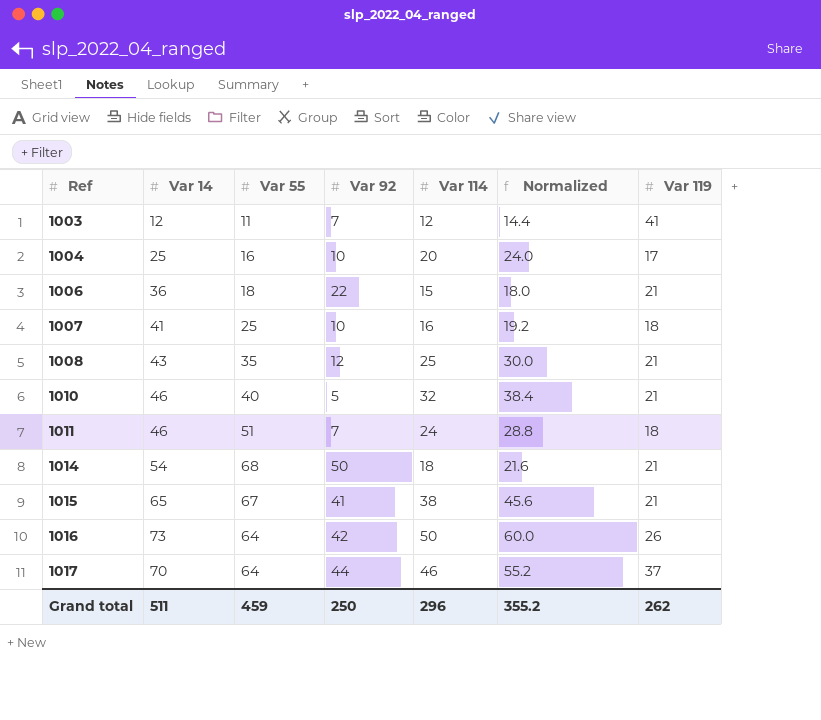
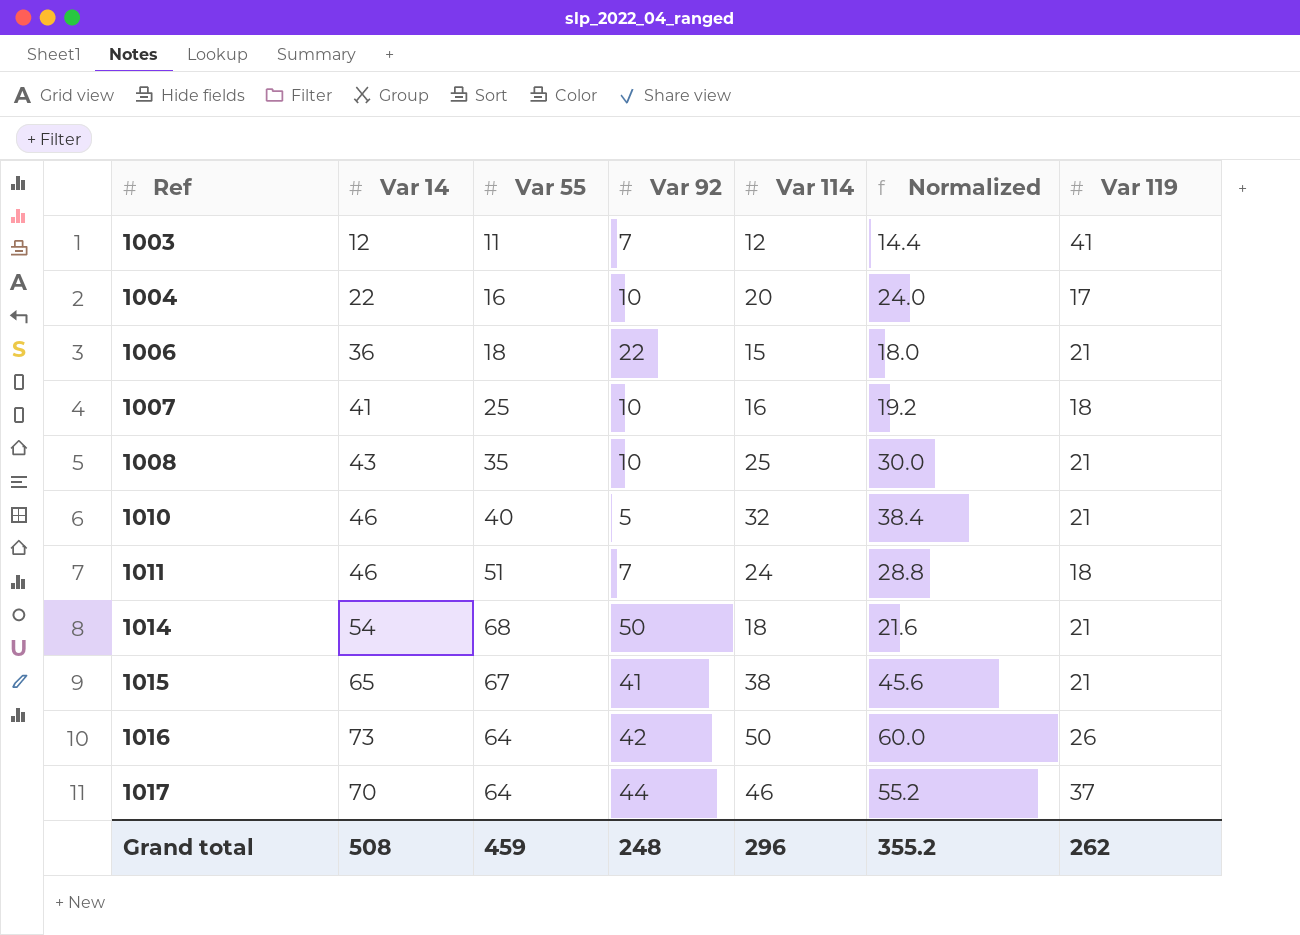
1004 | Var 14: 25 -> 22
1008 | Var 92: 12 -> 10
Grand total | Var 14: 511 -> 508
Grand total | Var 92: 250 -> 248

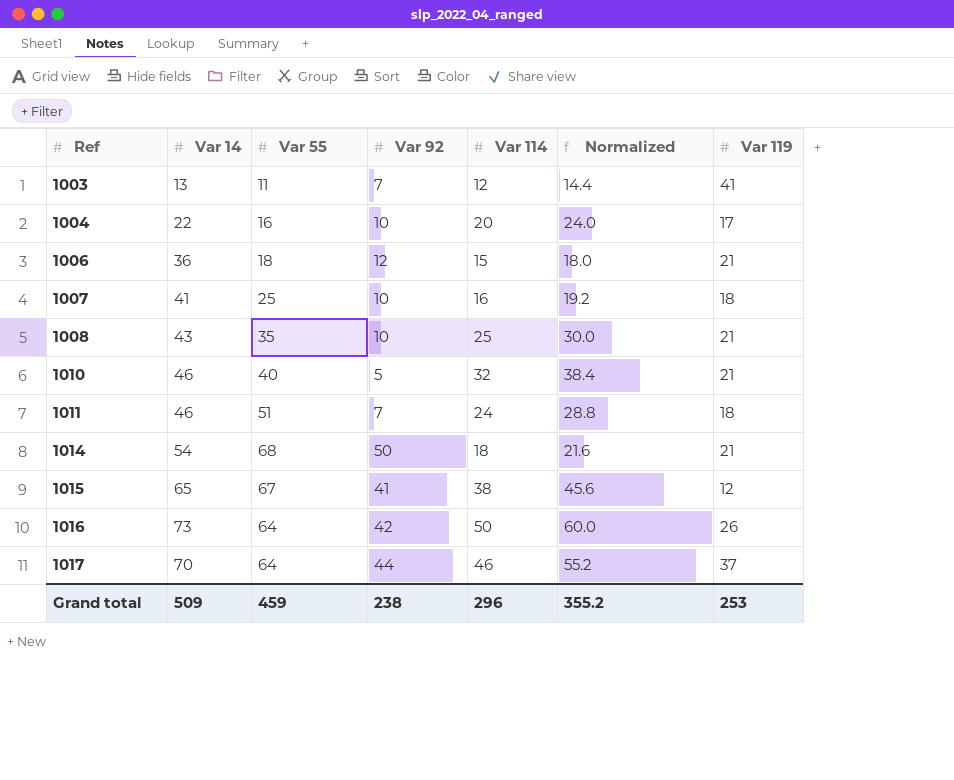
1003 | Var 14: 12 -> 13
1006 | Var 92: 22 -> 12
1015 | Var 119: 21 -> 12
Grand total | Var 14: 508 -> 509
Grand total | Var 92: 248 -> 238
Grand total | Var 119: 262 -> 253

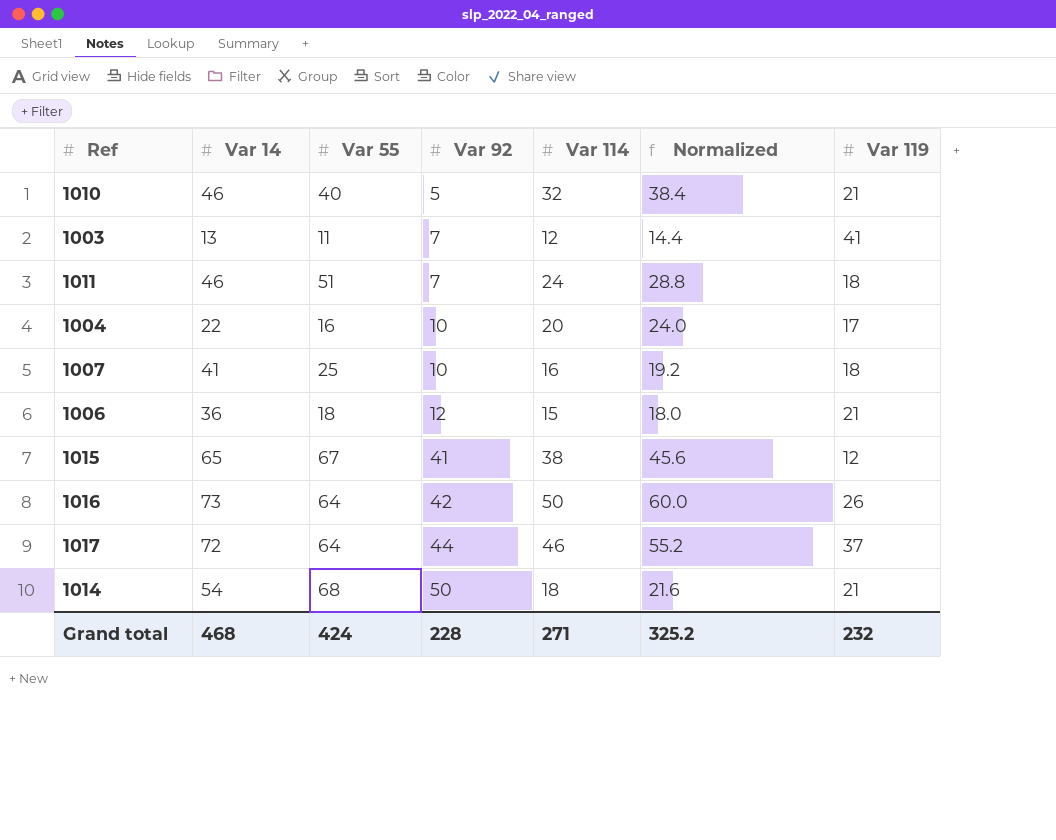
row order: Ref ascending -> Var 92 ascending
row 1008: 43 | 35 | 10 | 25 | 30.0 | 21 -> none
1017 | Var 14: 70 -> 72
Grand total | Var 14: 509 -> 468
Grand total | Var 55: 459 -> 424
Grand total | Var 92: 238 -> 228
Grand total | Var 114: 296 -> 271
Grand total | Normalized: 355.2 -> 325.2
Grand total | Var 119: 253 -> 232

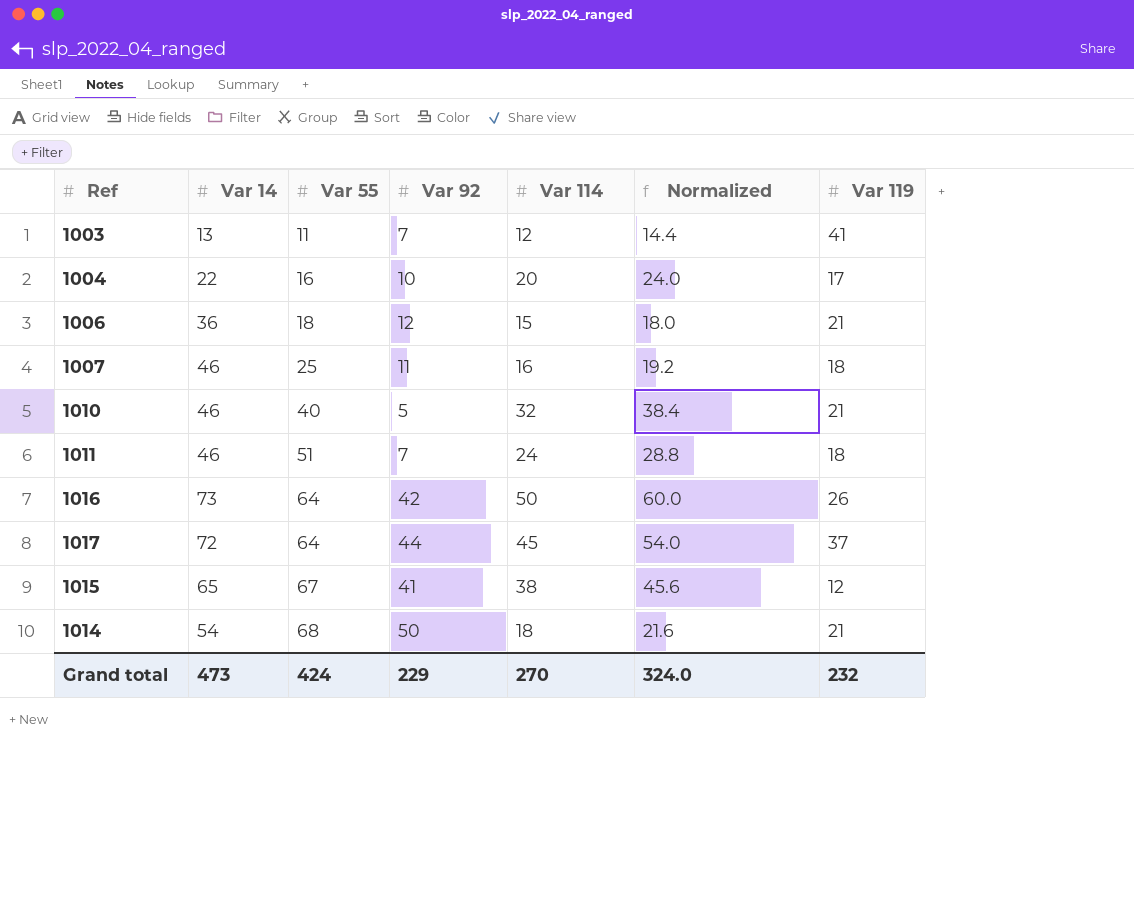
row order: Var 92 ascending -> Var 55 ascending
1007 | Var 14: 41 -> 46
1007 | Var 92: 10 -> 11
1017 | Var 114: 46 -> 45
1017 | Normalized: 55.2 -> 54.0
Grand total | Var 14: 468 -> 473
Grand total | Var 92: 228 -> 229
Grand total | Var 114: 271 -> 270
Grand total | Normalized: 325.2 -> 324.0

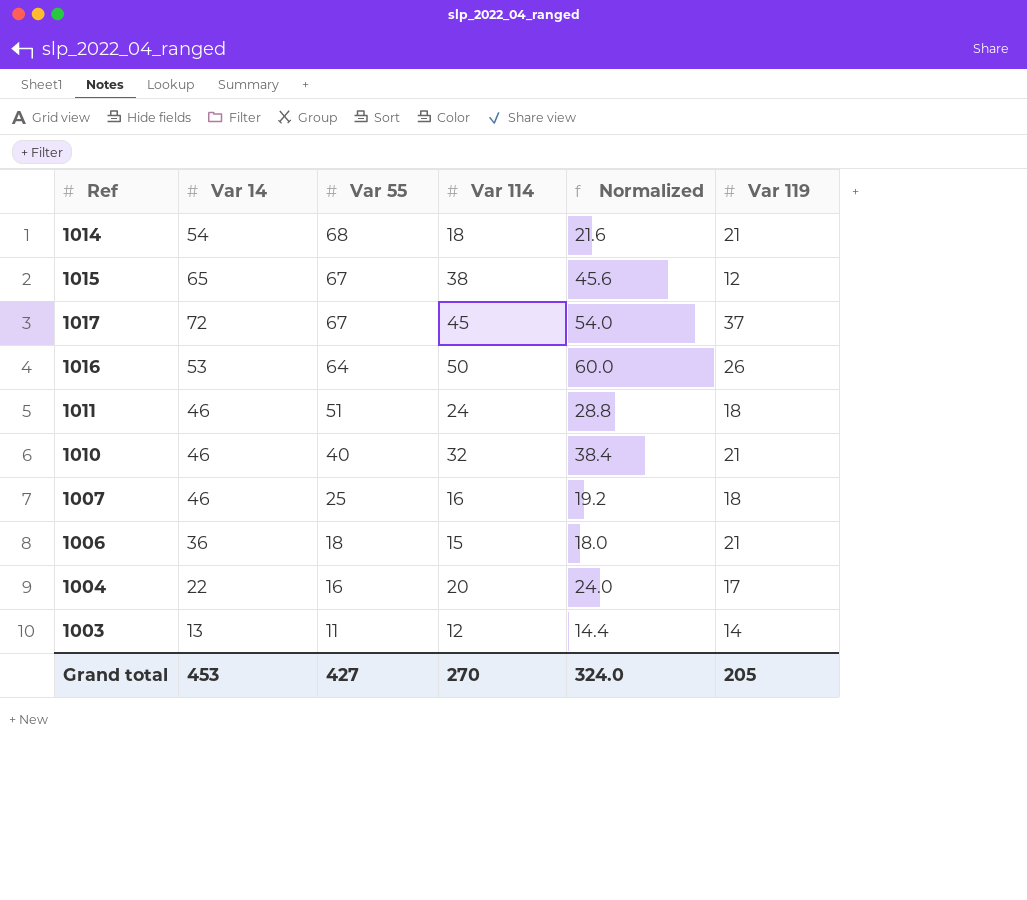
row order: Var 55 ascending -> Var 55 descending
column Var 92 | position: 4 -> none
1017 | Var 55: 64 -> 67
1016 | Var 14: 73 -> 53
1003 | Var 119: 41 -> 14
Grand total | Var 14: 473 -> 453
Grand total | Var 55: 424 -> 427
Grand total | Var 119: 232 -> 205

